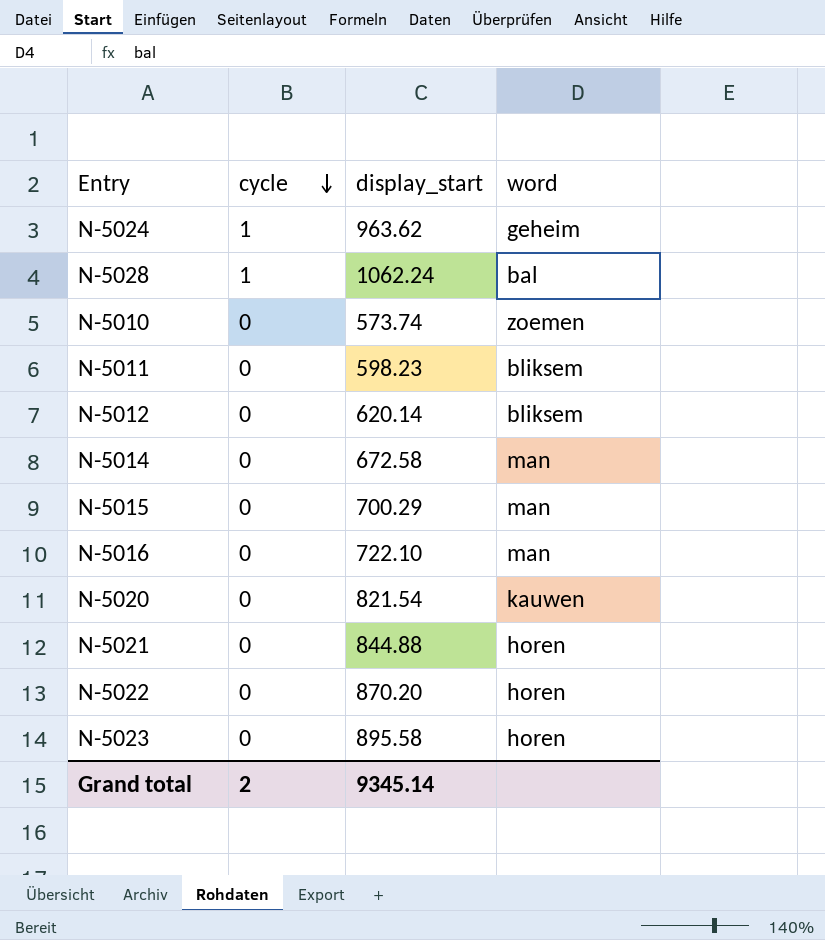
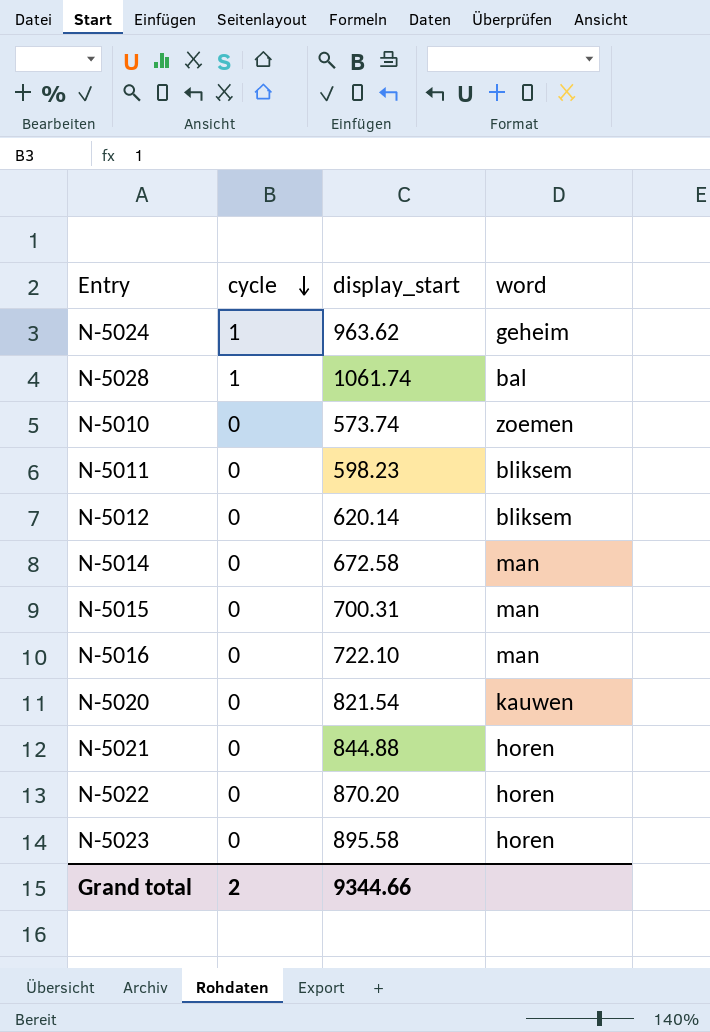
N-5028 | display_start: 1062.24 -> 1061.74
N-5015 | display_start: 700.29 -> 700.31
Grand total | display_start: 9345.14 -> 9344.66

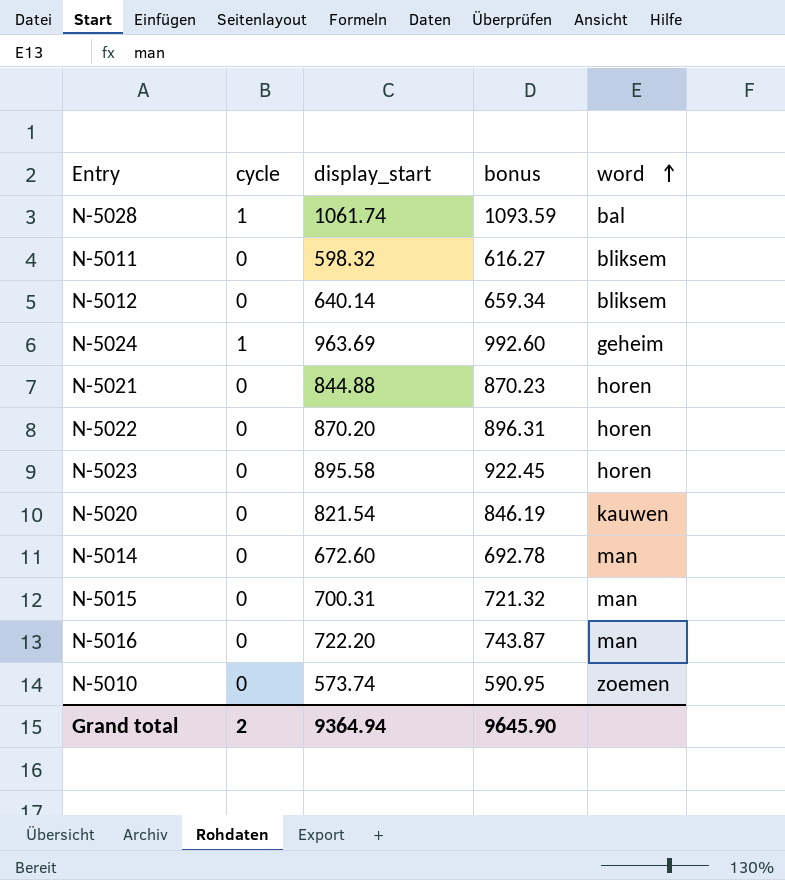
row order: cycle descending -> word ascending
column bonus | formula: none -> [display_start] * 1.03
N-5011 | display_start: 598.23 -> 598.32
N-5012 | display_start: 620.14 -> 640.14
N-5024 | display_start: 963.62 -> 963.69
N-5014 | display_start: 672.58 -> 672.60
N-5016 | display_start: 722.10 -> 722.20
Grand total | display_start: 9344.66 -> 9364.94

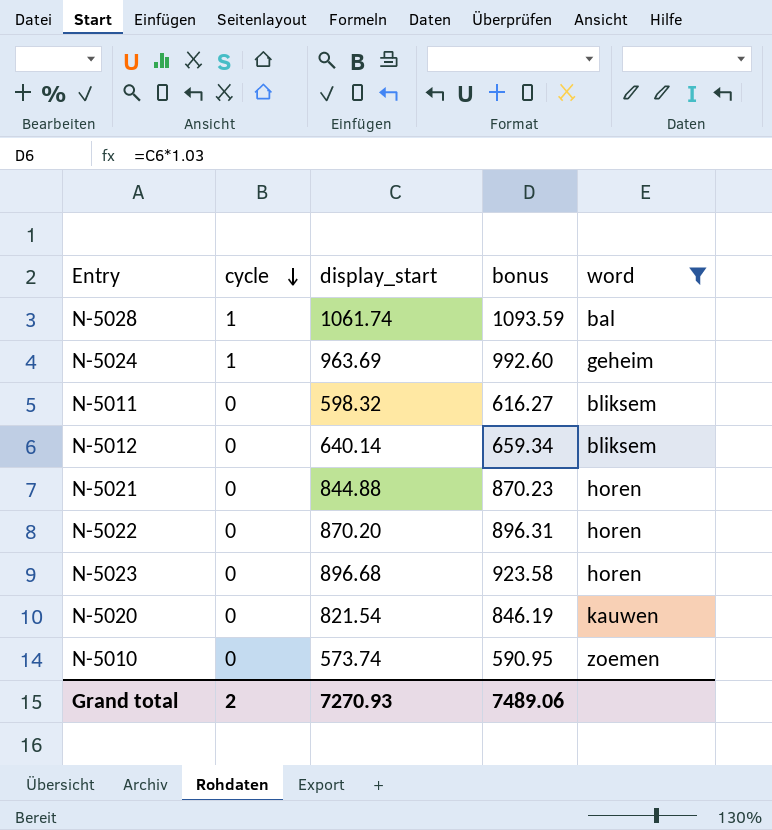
filter: none -> word != man
row order: word ascending -> cycle descending
N-5023 | display_start: 895.58 -> 896.68
N-5023 | bonus: 922.45 -> 923.58
Grand total | display_start: 9364.94 -> 7270.93
Grand total | bonus: 9645.90 -> 7489.06

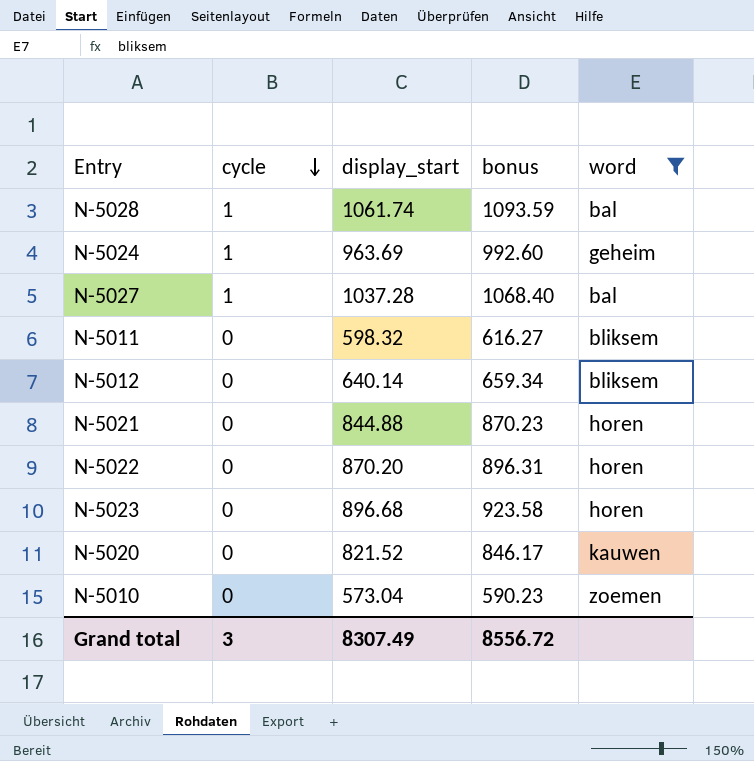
row N-5027: none -> 1 | 1037.28 | 1068.40 | bal
N-5020 | display_start: 821.54 -> 821.52
N-5020 | bonus: 846.19 -> 846.17
N-5010 | display_start: 573.74 -> 573.04
N-5010 | bonus: 590.95 -> 590.23
Grand total | cycle: 2 -> 3
Grand total | display_start: 7270.93 -> 8307.49
Grand total | bonus: 7489.06 -> 8556.72

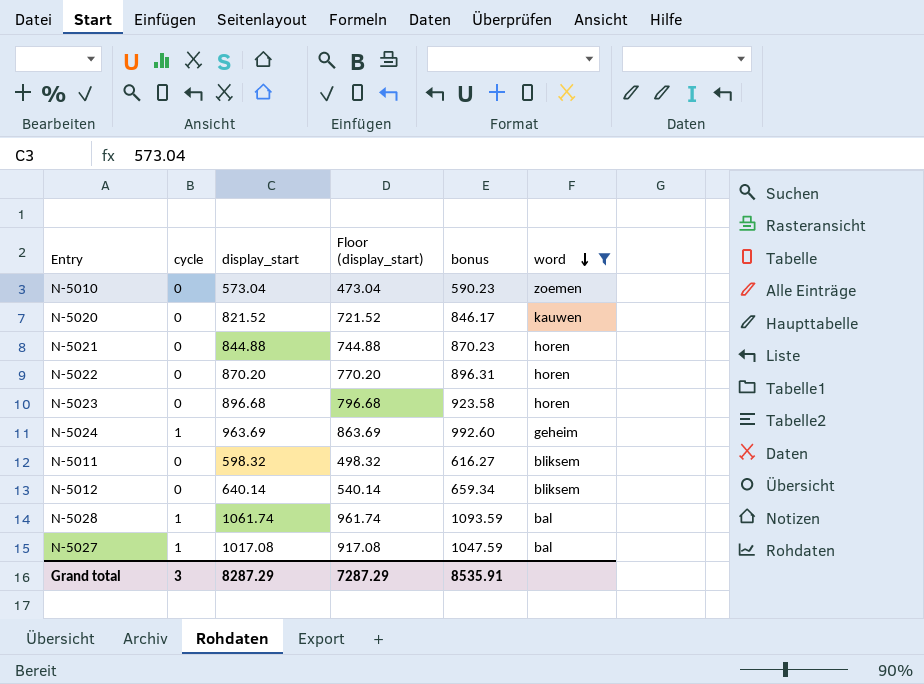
row order: cycle descending -> word descending
column Floor (display_start) | formula: none -> [display_start] - 100
N-5027 | display_start: 1037.28 -> 1017.08
N-5027 | bonus: 1068.40 -> 1047.59
Grand total | display_start: 8307.49 -> 8287.29
Grand total | bonus: 8556.72 -> 8535.91

